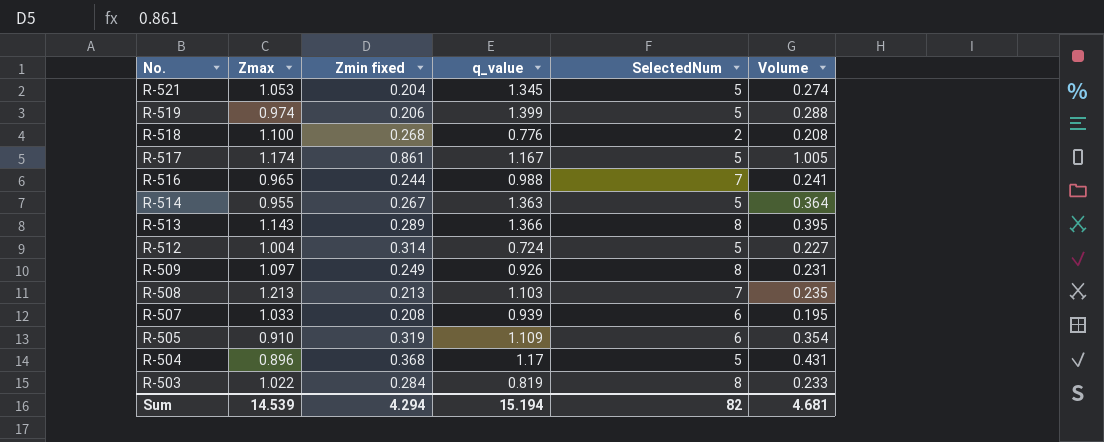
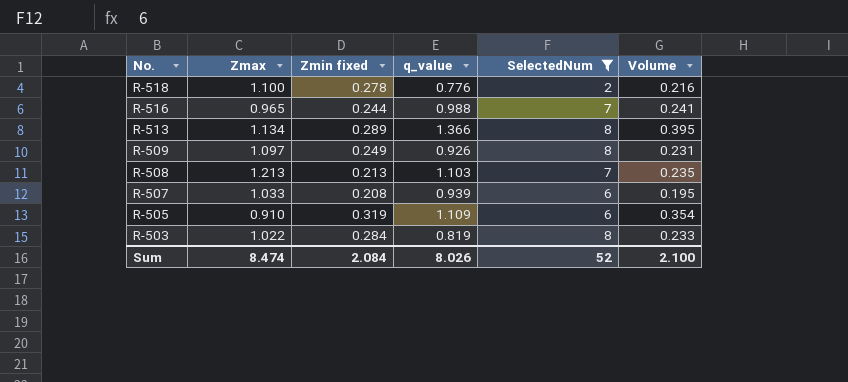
filter: none -> SelectedNum != 5
R-518 | Zmin fixed: 0.268 -> 0.278
R-518 | Volume: 0.208 -> 0.216
R-513 | Zmax: 1.143 -> 1.134
Sum | Zmax: 14.539 -> 8.474
Sum | Zmin fixed: 4.294 -> 2.084
Sum | q_value: 15.194 -> 8.026
Sum | SelectedNum: 82 -> 52
Sum | Volume: 4.681 -> 2.100

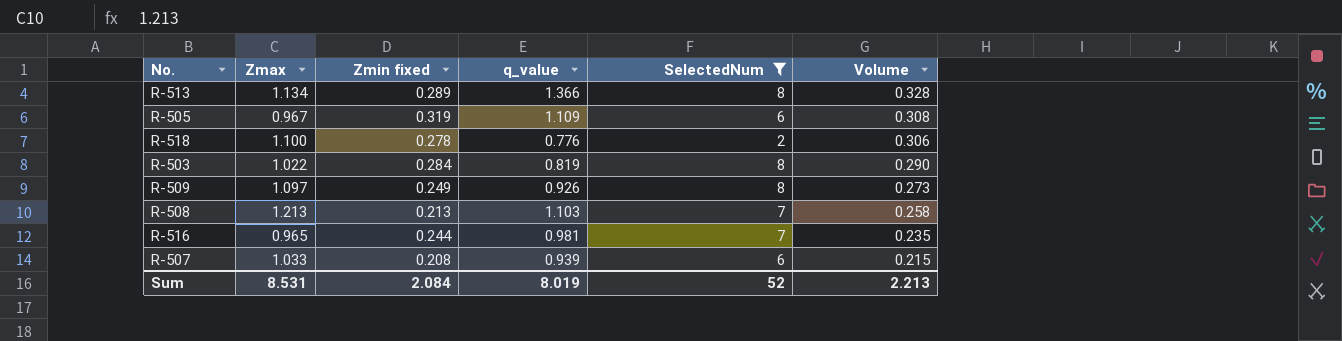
row order: No. descending -> Volume descending
column Volume | formula: [Zmin fixed] * [q_value] -> [Zmax] * [Zmin fixed]
R-505 | Zmax: 0.910 -> 0.967
R-516 | q_value: 0.988 -> 0.981
Sum | Zmax: 8.474 -> 8.531
Sum | q_value: 8.026 -> 8.019
Sum | Volume: 2.100 -> 2.213

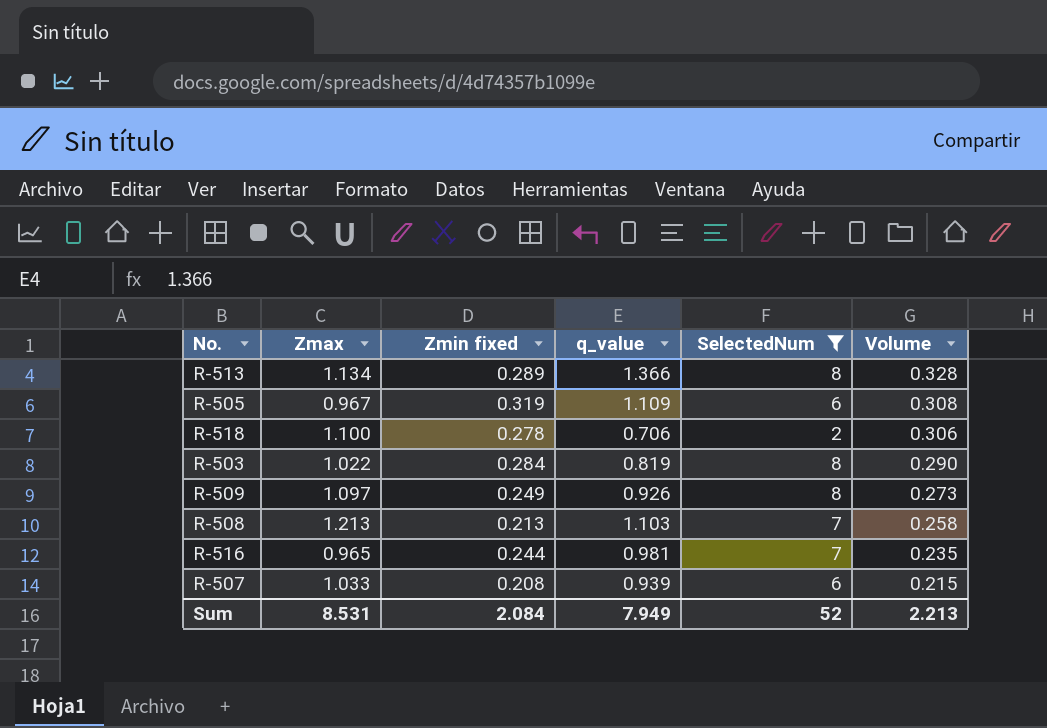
R-518 | q_value: 0.776 -> 0.706
Sum | q_value: 8.019 -> 7.949

